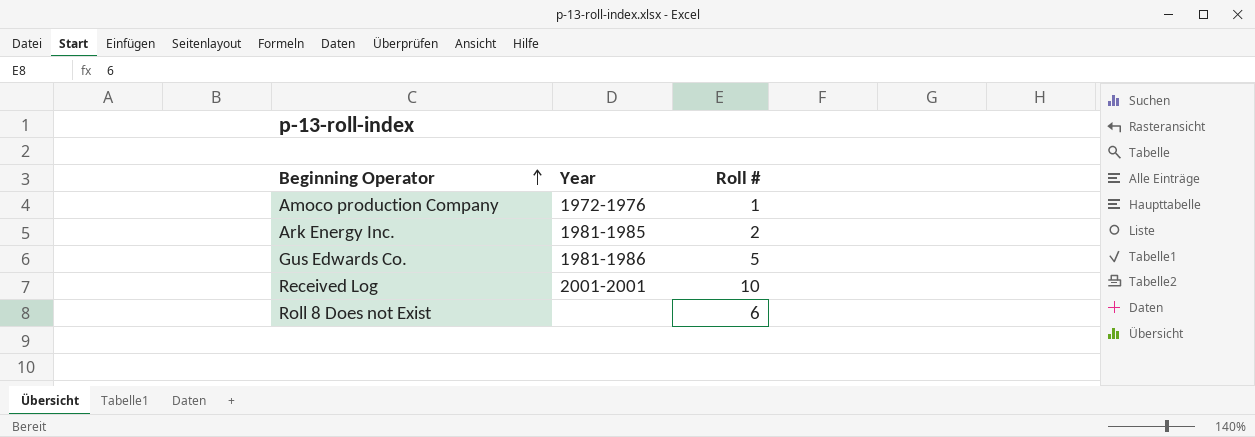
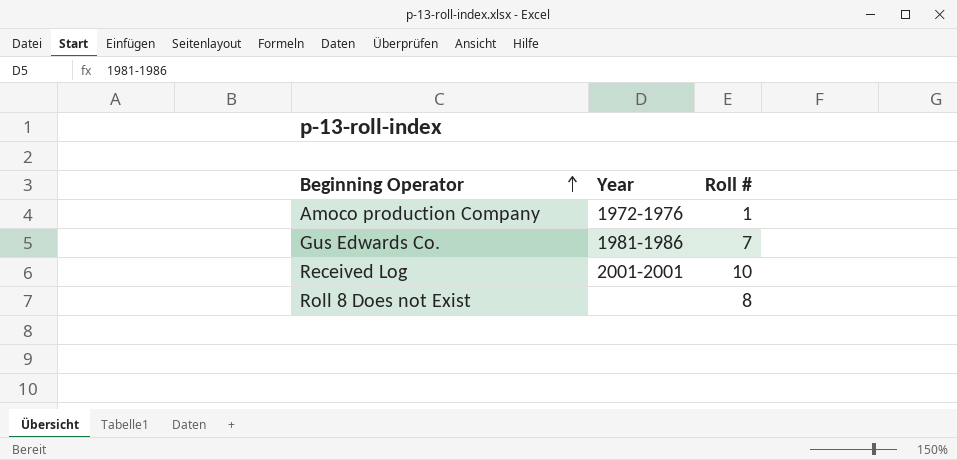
row Ark Energy Inc.: 1981-1985 | 2 -> none
Gus Edwards Co. | Roll #: 5 -> 7
Roll 8 Does not Exist | Roll #: 6 -> 8

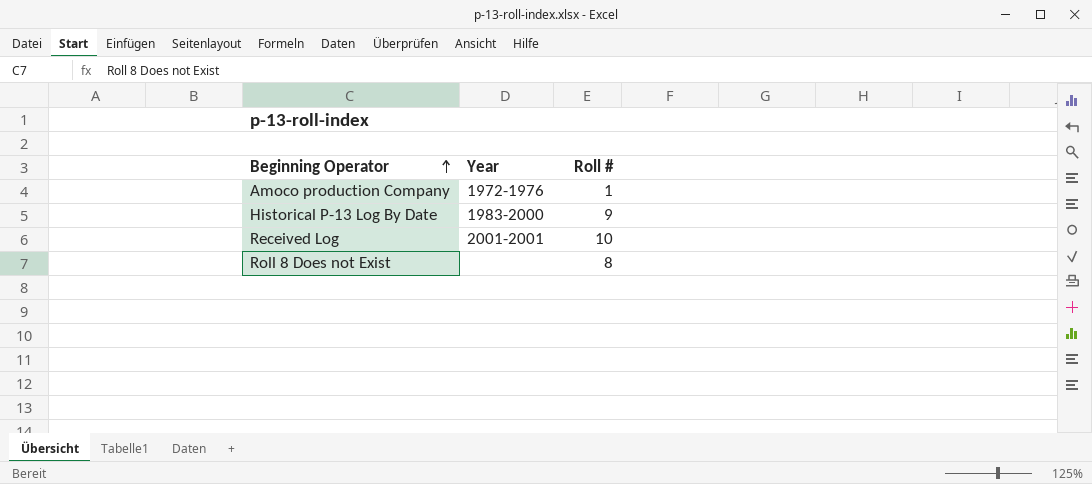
row Gus Edwards Co.: 1981-1986 | 7 -> none
row Historical P-13 Log By Date: none -> 1983-2000 | 9

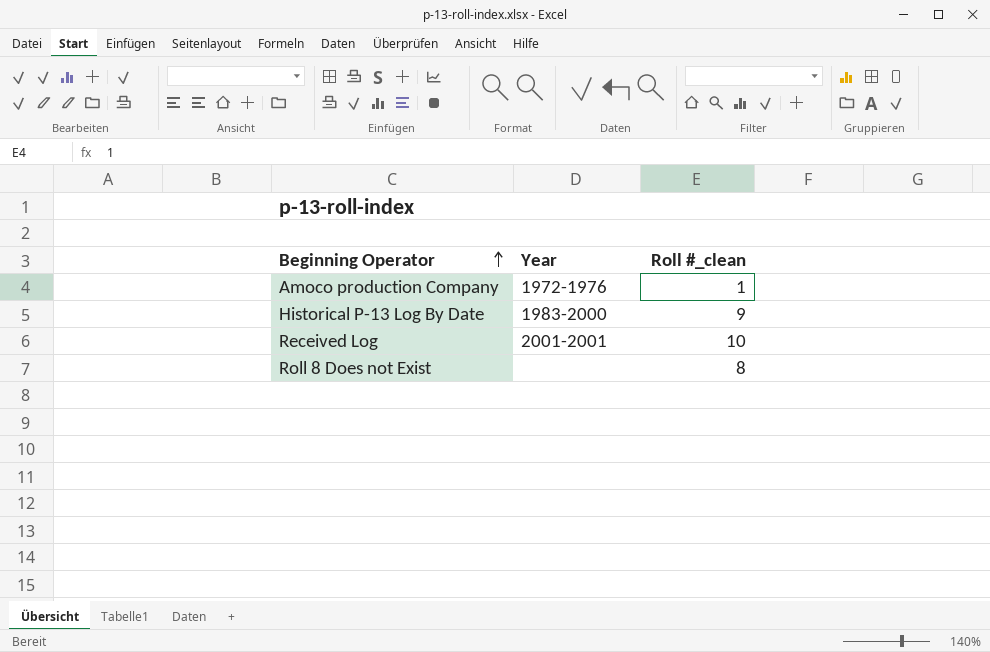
column name: Roll # -> Roll #_clean

